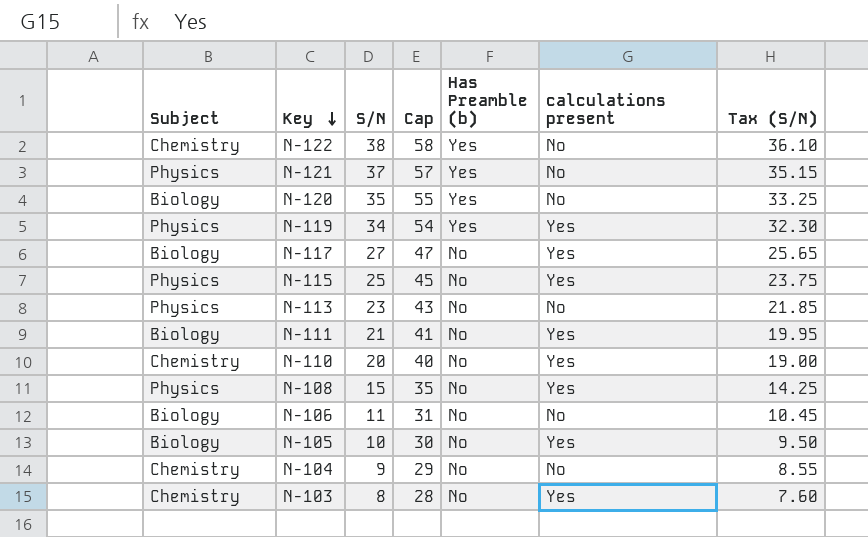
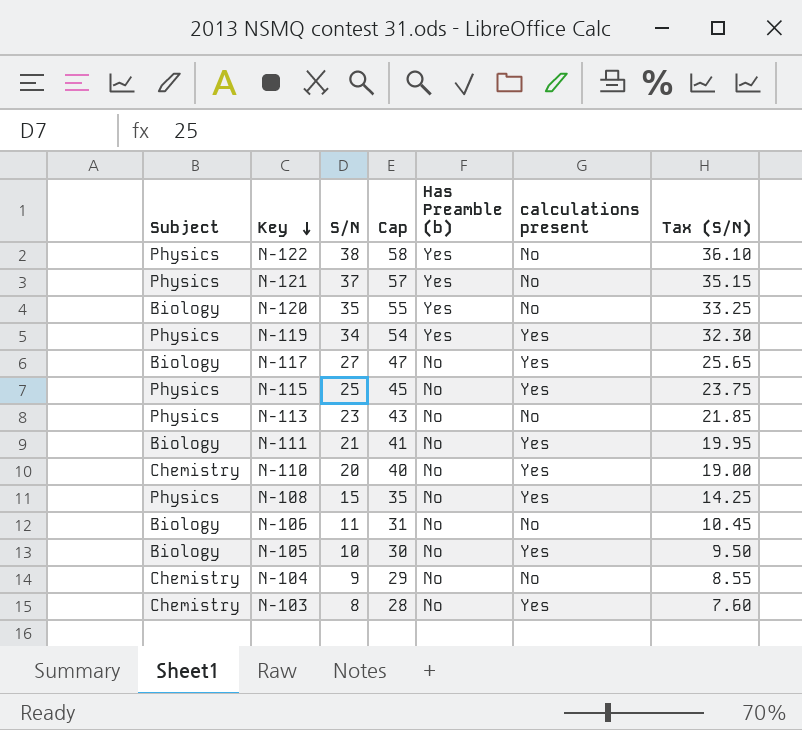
N-122 | Subject: Chemistry -> Physics

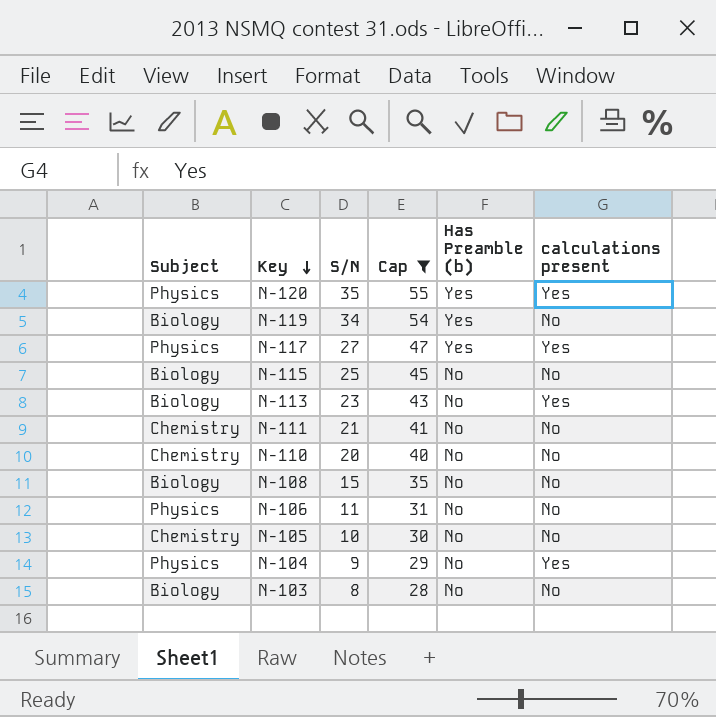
filter: none -> Cap <= 55
column Tax (S/N) | formula: [S/N] * 0.95 -> none
N-120 | Subject: Biology -> Physics
N-120 | calculations present: No -> Yes
N-119 | Subject: Physics -> Biology
N-119 | calculations present: Yes -> No
N-117 | Subject: Biology -> Physics
N-117 | Has Preamble (b): No -> Yes
N-115 | Subject: Physics -> Biology
N-115 | calculations present: Yes -> No
N-113 | Subject: Physics -> Biology
N-113 | calculations present: No -> Yes
N-111 | Subject: Biology -> Chemistry
N-111 | calculations present: Yes -> No
N-110 | calculations present: Yes -> No
N-108 | Subject: Physics -> Biology
N-108 | calculations present: Yes -> No
N-106 | Subject: Biology -> Physics
N-105 | Subject: Biology -> Chemistry
N-105 | calculations present: Yes -> No
N-104 | Subject: Chemistry -> Physics
N-104 | calculations present: No -> Yes
N-103 | Subject: Chemistry -> Biology
N-103 | calculations present: Yes -> No

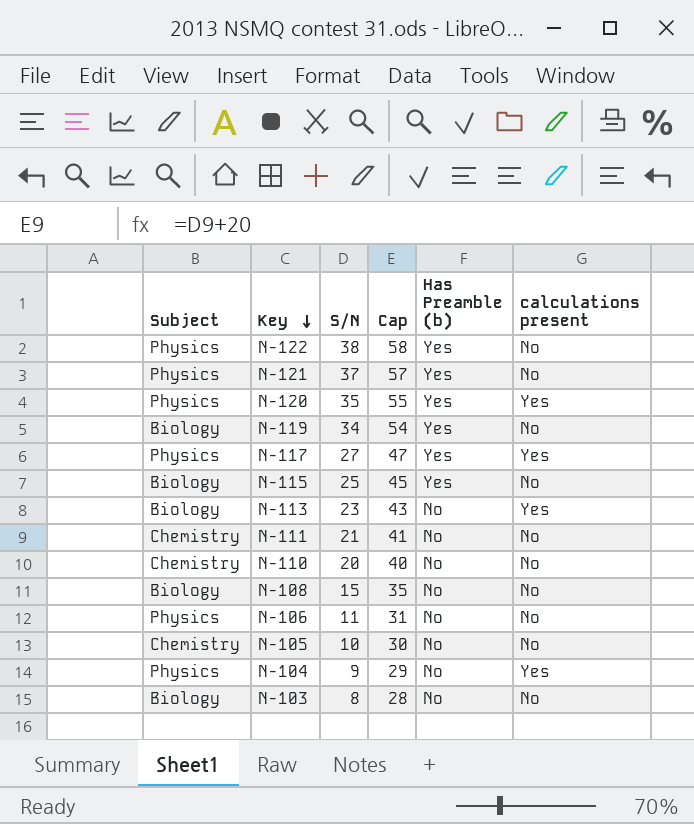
filter: Cap <= 55 -> none
N-115 | Has Preamble (b): No -> Yes

